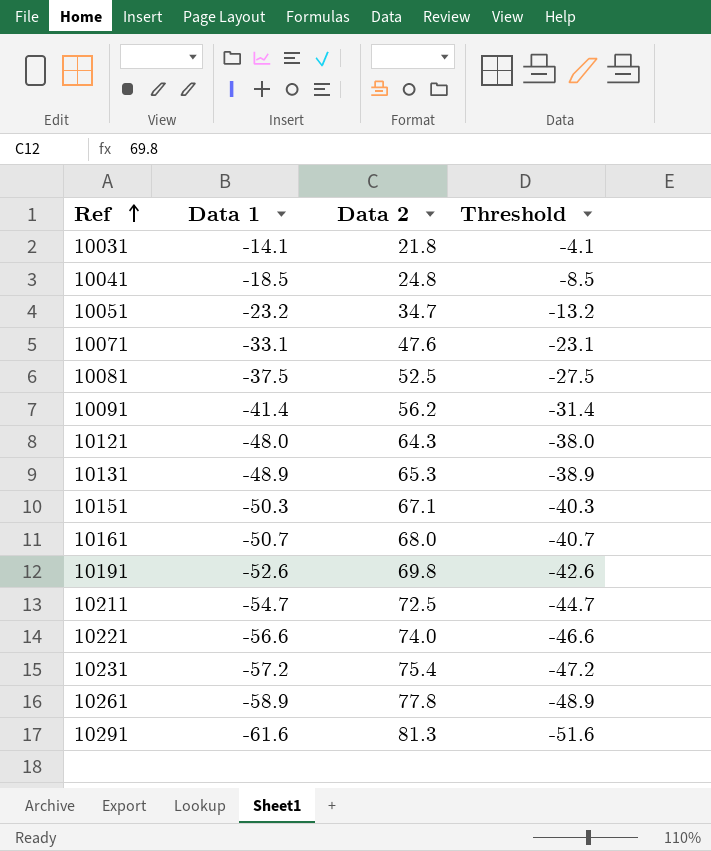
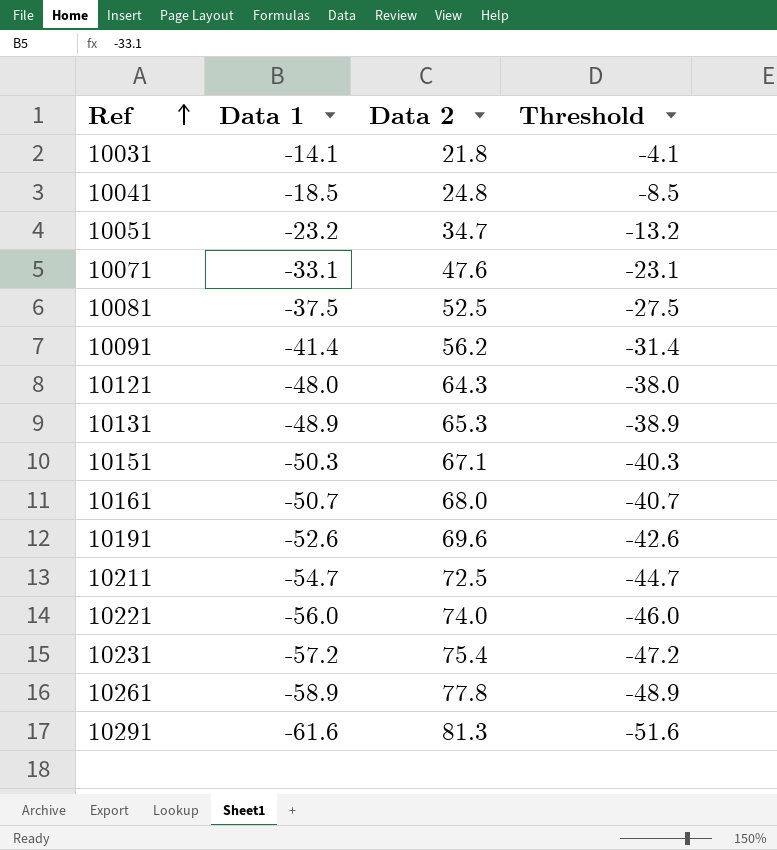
10191 | Data 2: 69.8 -> 69.6
10221 | Data 1: -56.6 -> -56.0
10221 | Threshold: -46.6 -> -46.0

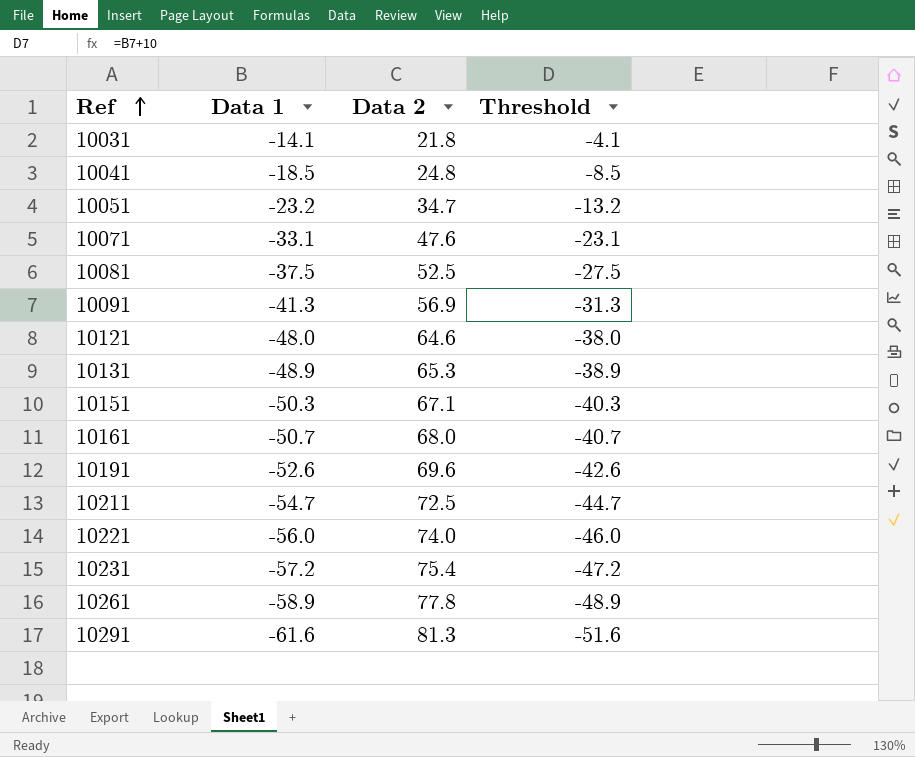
10091 | Data 1: -41.4 -> -41.3
10091 | Data 2: 56.2 -> 56.9
10091 | Threshold: -31.4 -> -31.3
10121 | Data 2: 64.3 -> 64.6

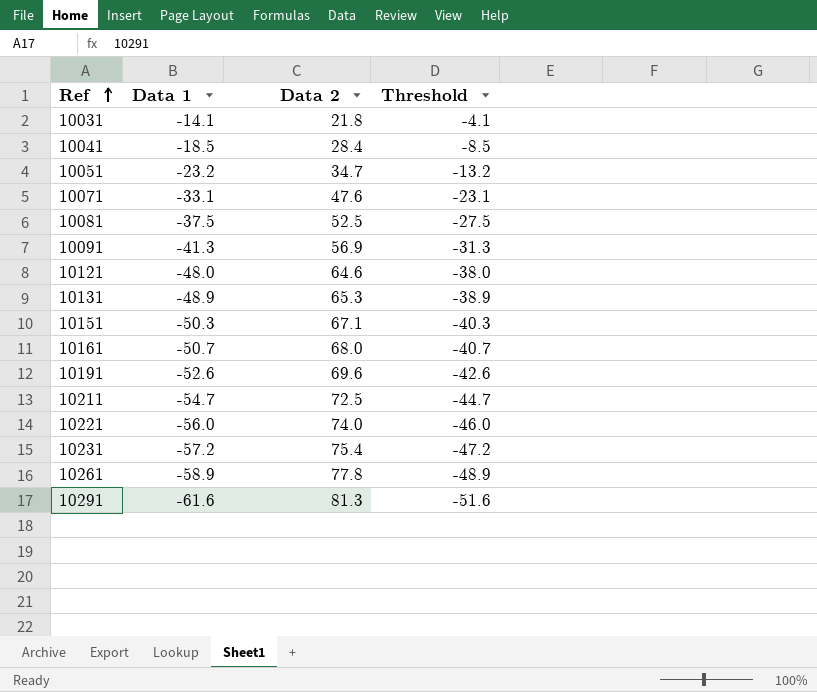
10041 | Data 2: 24.8 -> 28.4

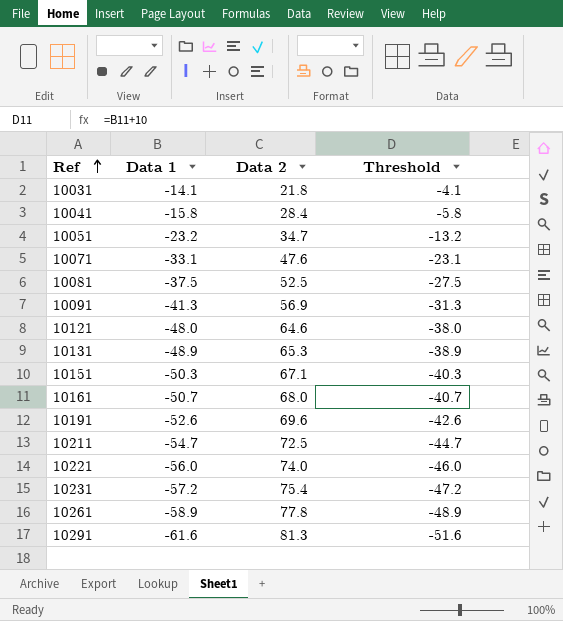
10041 | Data 1: -18.5 -> -15.8
10041 | Threshold: -8.5 -> -5.8

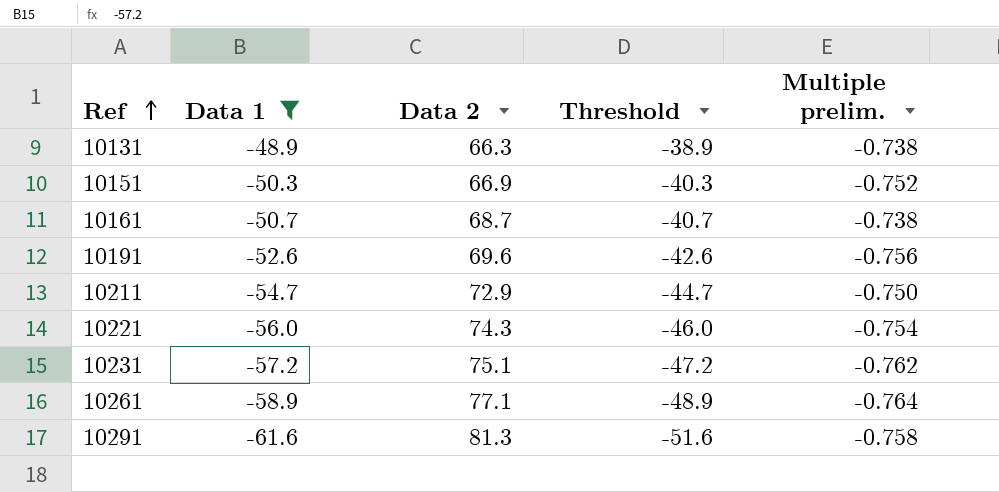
filter: none -> Data 1 <= -48.9
column Multiple prelim. | formula: none -> [Data 1] / [Data 2]
10131 | Data 2: 65.3 -> 66.3
10151 | Data 2: 67.1 -> 66.9
10161 | Data 2: 68.0 -> 68.7
10211 | Data 2: 72.5 -> 72.9
10221 | Data 2: 74.0 -> 74.3
10231 | Data 2: 75.4 -> 75.1
10261 | Data 2: 77.8 -> 77.1

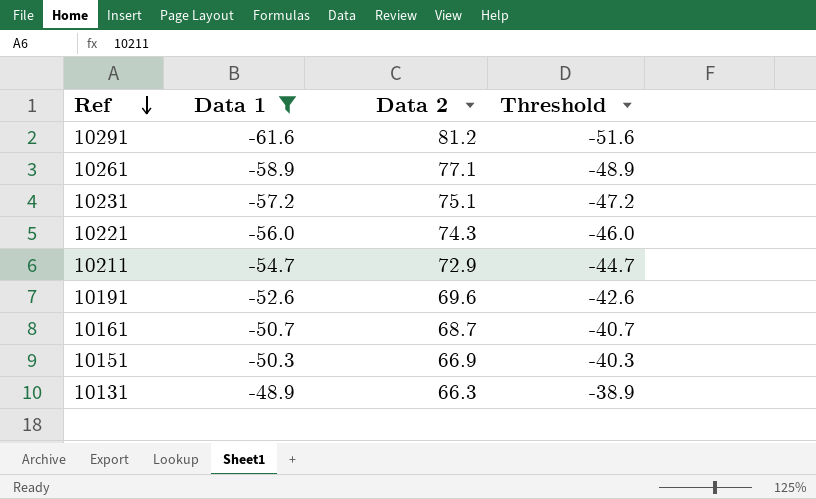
row order: Ref ascending -> Ref descending
column Multiple prelim. | formula: [Data 1] / [Data 2] -> none
10291 | Data 2: 81.3 -> 81.2

